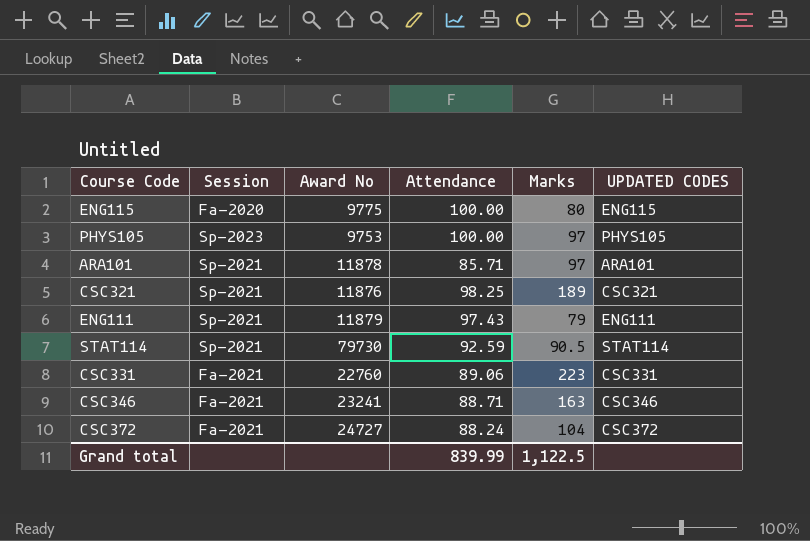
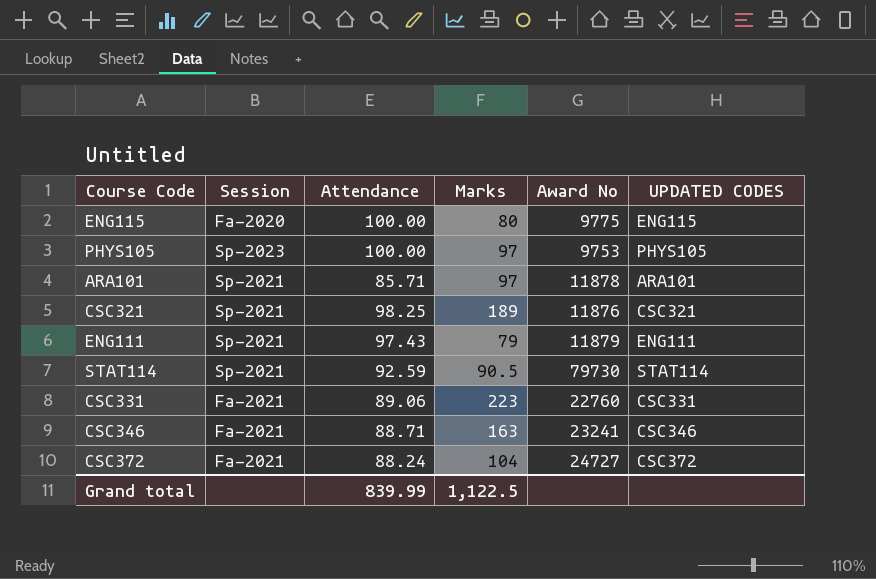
column Award No | position: 3 -> 5

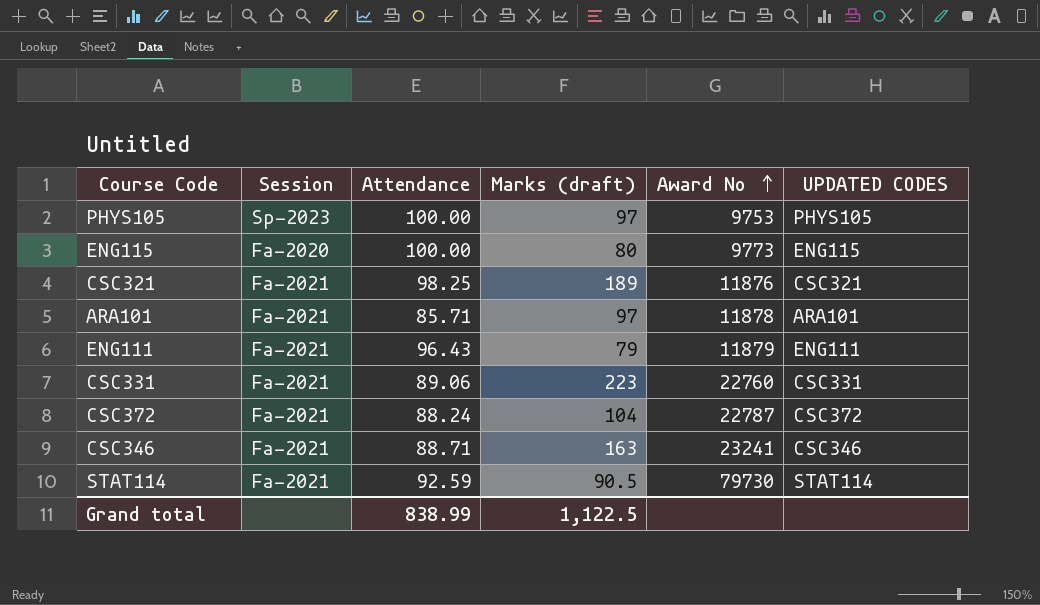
row order: none -> Award No ascending
column name: Marks -> Marks (draft)
ENG115 | Award No: 9775 -> 9773
CSC321 | Session: Sp-2021 -> Fa-2021
ARA101 | Session: Sp-2021 -> Fa-2021
ENG111 | Session: Sp-2021 -> Fa-2021
ENG111 | Attendance: 97.43 -> 96.43
CSC372 | Award No: 24727 -> 22787
STAT114 | Session: Sp-2021 -> Fa-2021
Grand total | Attendance: 839.99 -> 838.99

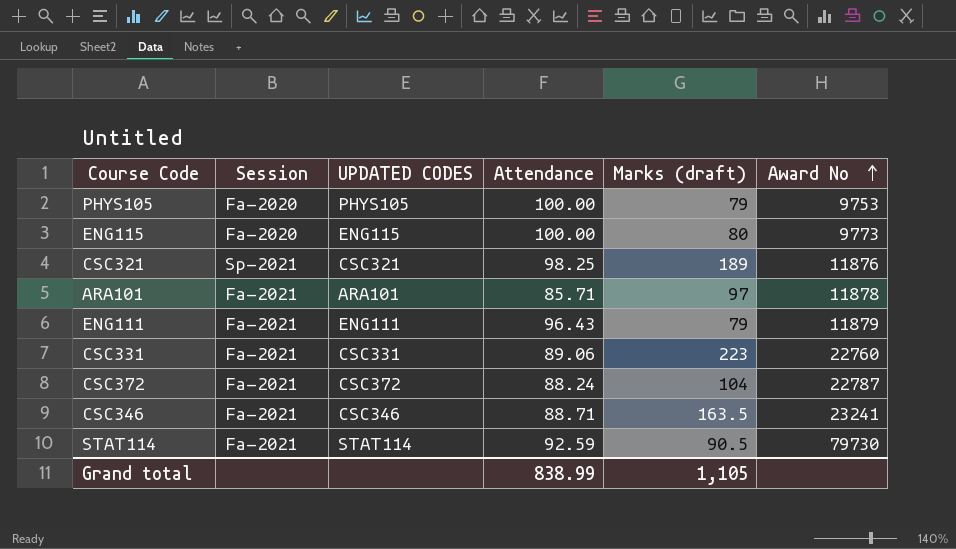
column UPDATED CODES | position: 6 -> 3
PHYS105 | Session: Sp-2023 -> Fa-2020
PHYS105 | Marks (draft): 97 -> 79
CSC321 | Session: Fa-2021 -> Sp-2021
CSC346 | Marks (draft): 163 -> 163.5
Grand total | Marks (draft): 1,122.5 -> 1,105

